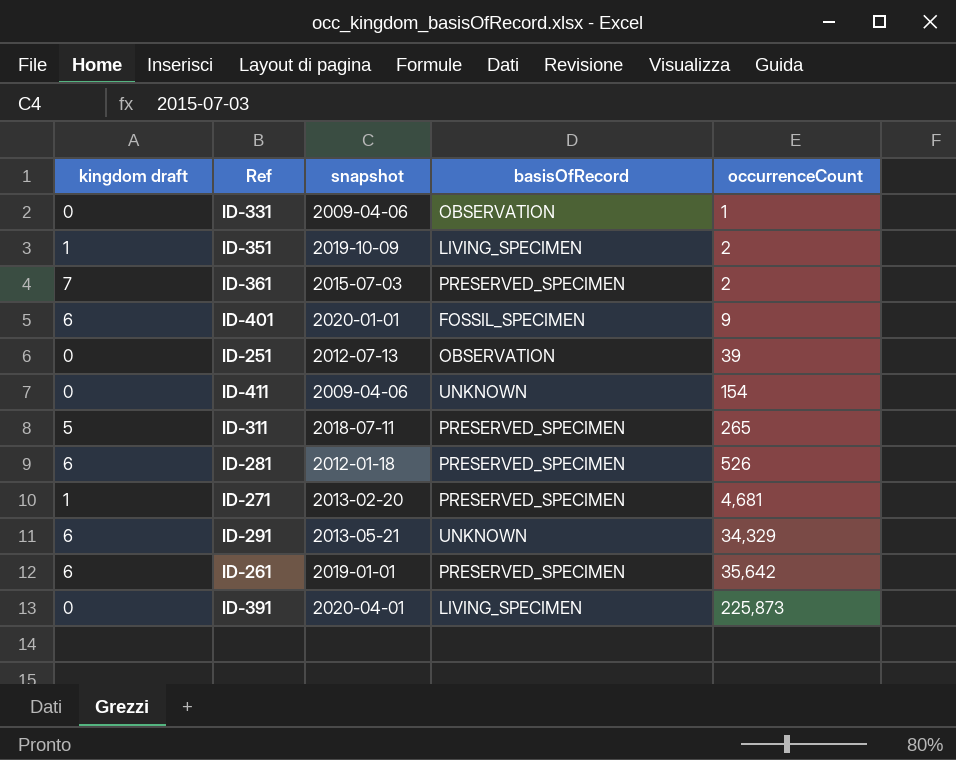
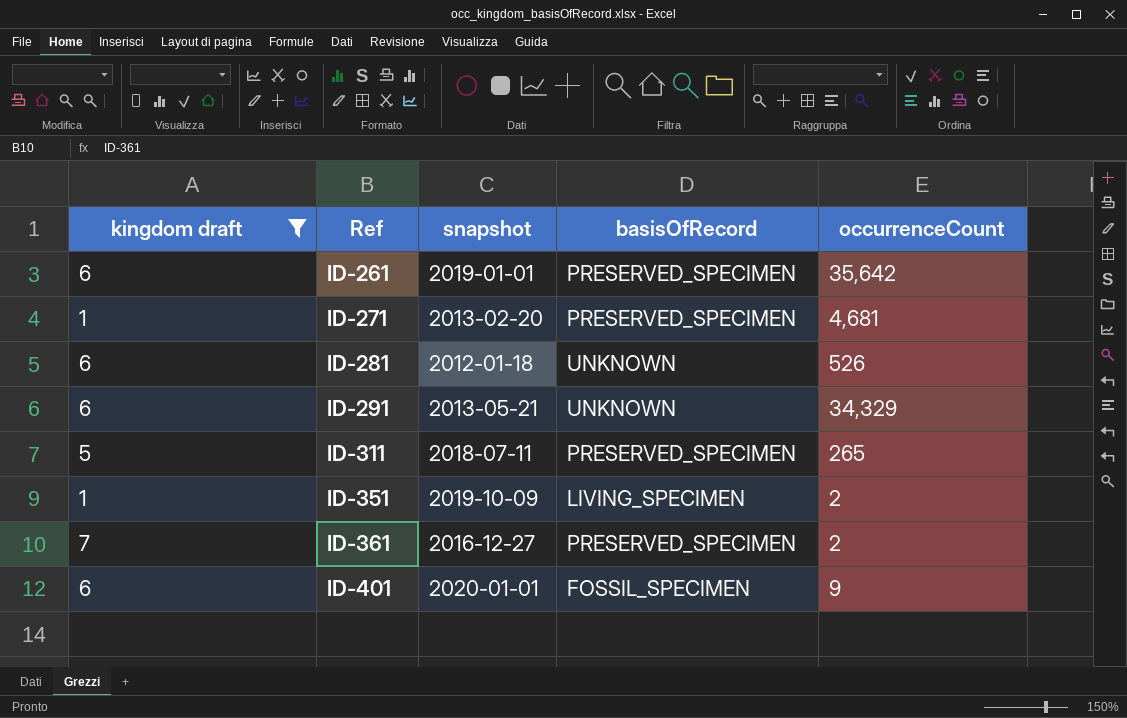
filter: none -> kingdom draft != 0
row order: occurrenceCount ascending -> Ref ascending
ID-281 | basisOfRecord: PRESERVED_SPECIMEN -> UNKNOWN
ID-361 | snapshot: 2015-07-03 -> 2016-12-27

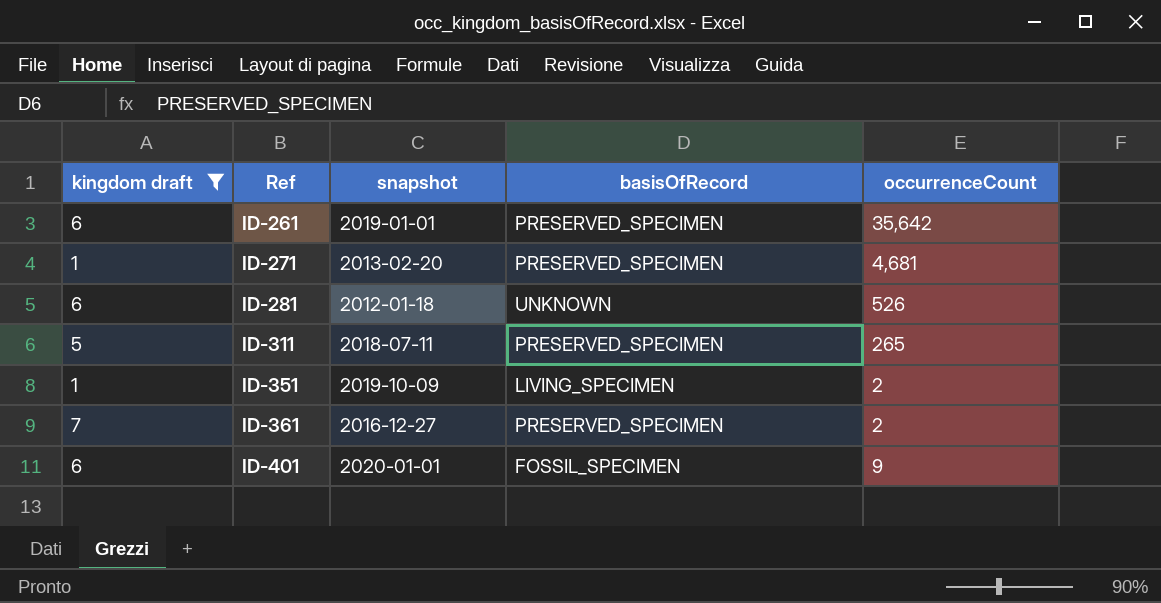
row ID-291: 6 | 2013-05-21 | UNKNOWN | 34,329 -> none

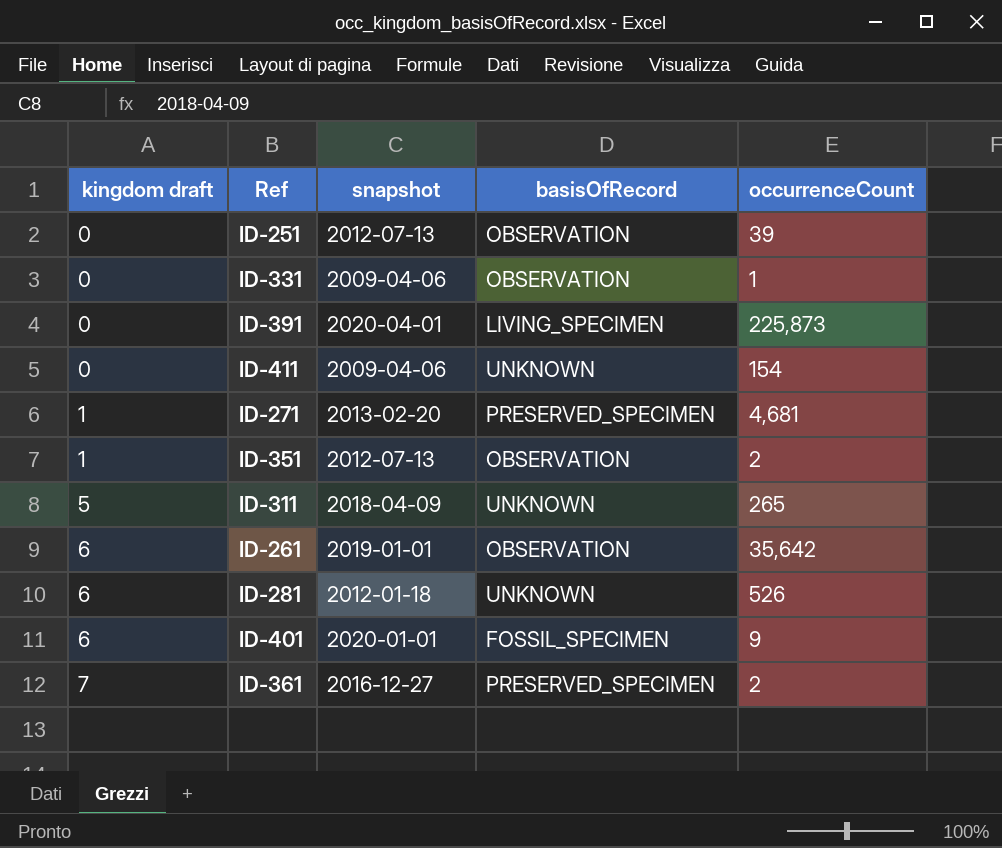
filter: kingdom draft != 0 -> none
row order: Ref ascending -> kingdom draft ascending
ID-351 | snapshot: 2019-10-09 -> 2012-07-13
ID-351 | basisOfRecord: LIVING_SPECIMEN -> OBSERVATION
ID-311 | snapshot: 2018-07-11 -> 2018-04-09
ID-311 | basisOfRecord: PRESERVED_SPECIMEN -> UNKNOWN
ID-261 | basisOfRecord: PRESERVED_SPECIMEN -> OBSERVATION

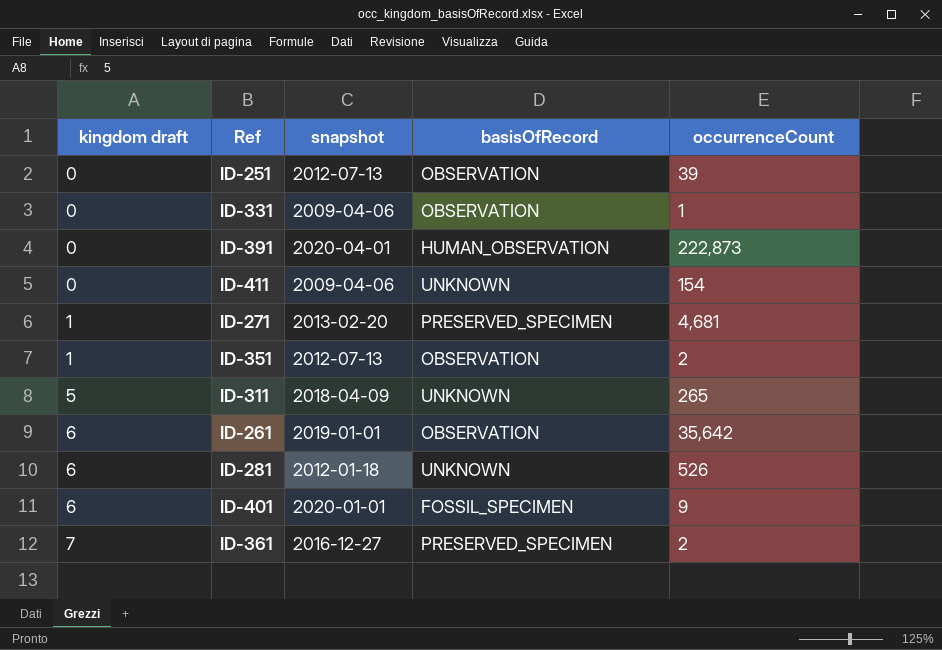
ID-391 | basisOfRecord: LIVING_SPECIMEN -> HUMAN_OBSERVATION
ID-391 | occurrenceCount: 225,873 -> 222,873

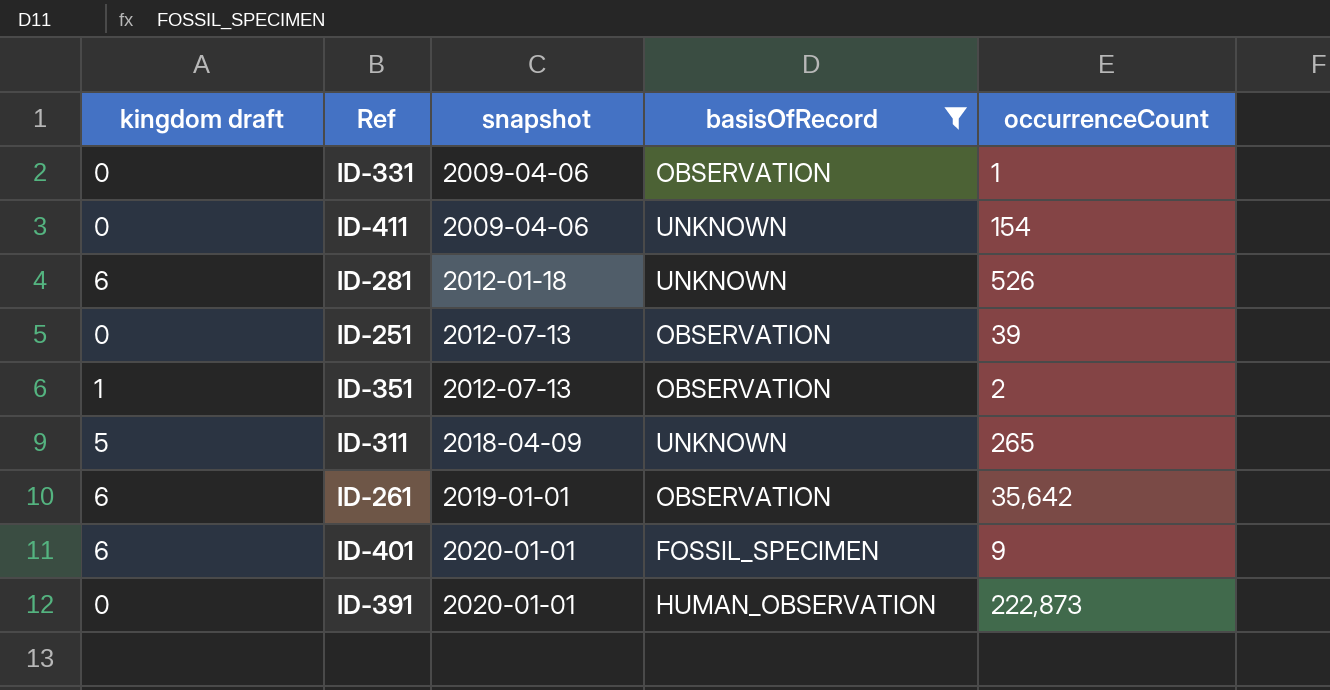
filter: none -> basisOfRecord != PRESERVED_SPECIMEN
row order: kingdom draft ascending -> snapshot ascending
ID-391 | snapshot: 2020-04-01 -> 2020-01-01

